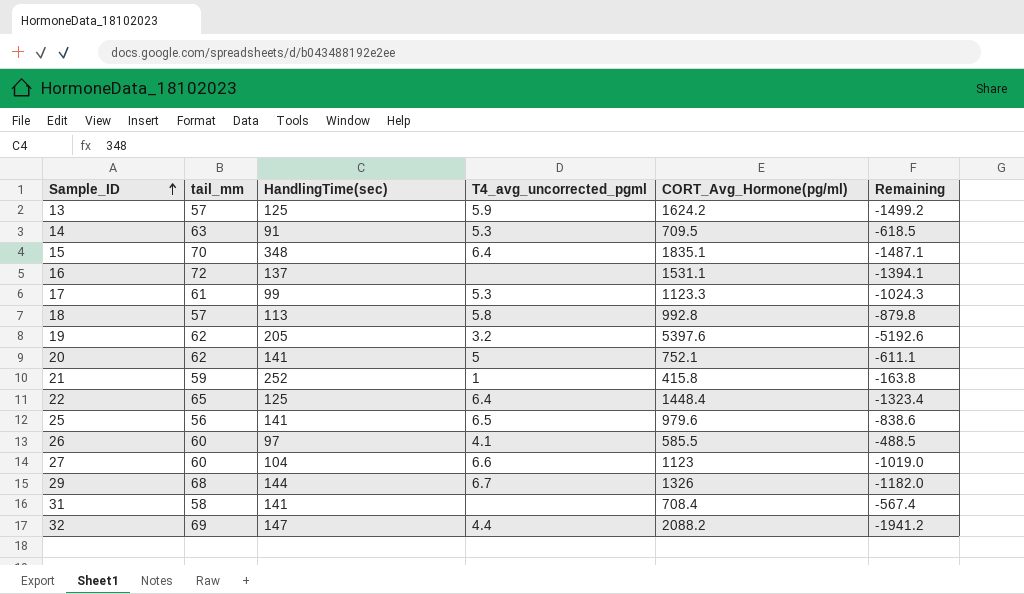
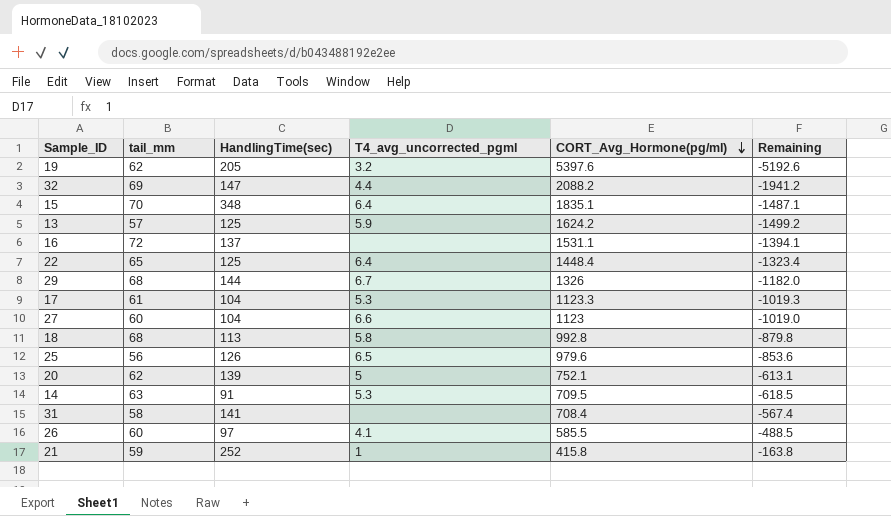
row order: Sample_ID ascending -> CORT_Avg_Hormone(pg/ml) descending
17 | HandlingTime(sec): 99 -> 104
17 | Remaining: -1024.3 -> -1019.3
18 | tail_mm: 57 -> 68
25 | HandlingTime(sec): 141 -> 126
25 | Remaining: -838.6 -> -853.6
20 | HandlingTime(sec): 141 -> 139
20 | Remaining: -611.1 -> -613.1

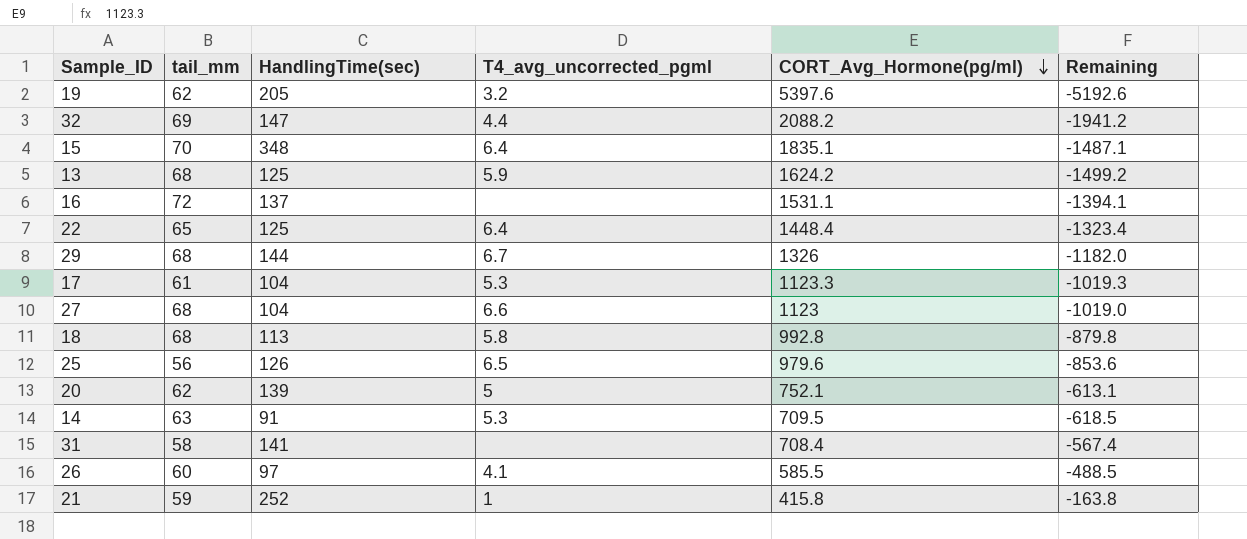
13 | tail_mm: 57 -> 68
27 | tail_mm: 60 -> 68

